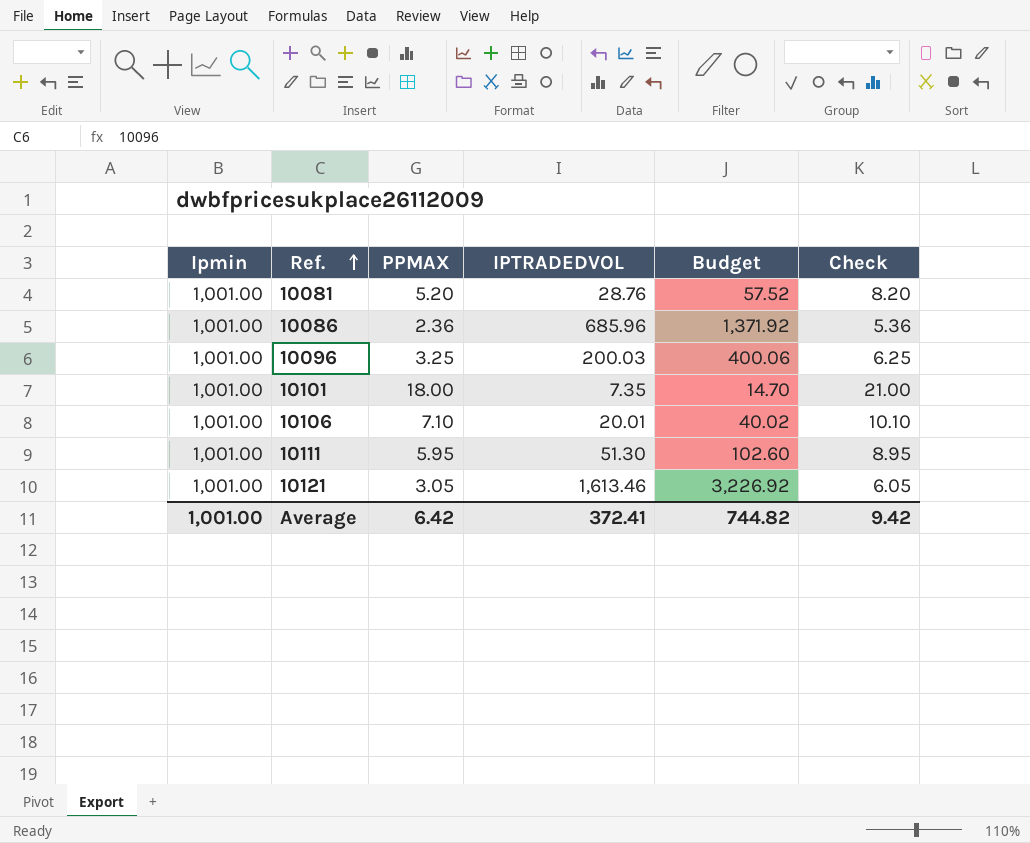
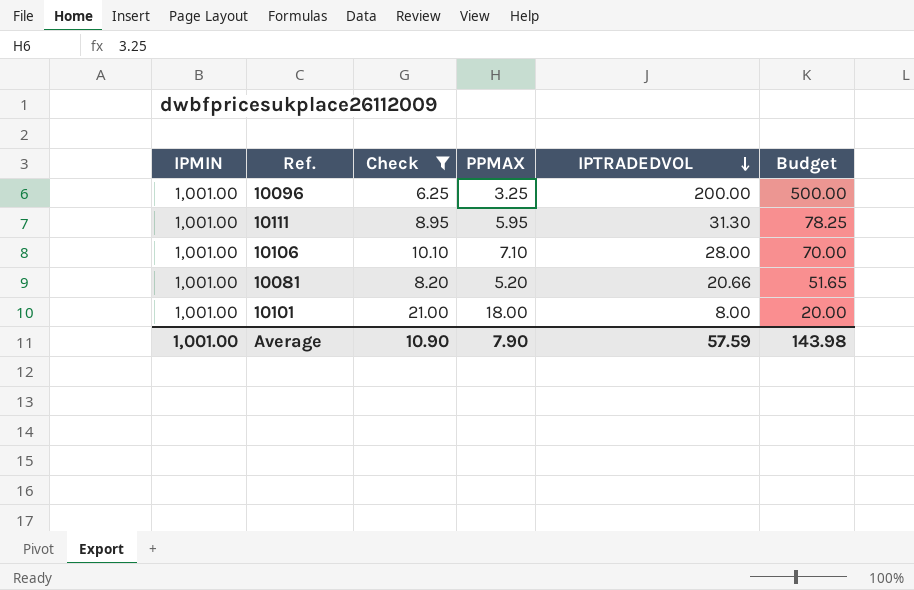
filter: none -> Check >= 6.25
row order: Ref. ascending -> IPTRADEDVOL descending
column name: Ipmin -> IPMIN
column Check | position: 6 -> 3
column Budget | formula: [IPTRADEDVOL] * 2 -> [IPTRADEDVOL] * 2.5
10096 | IPTRADEDVOL: 200.03 -> 200.00
10111 | IPTRADEDVOL: 51.30 -> 31.30
10106 | IPTRADEDVOL: 20.01 -> 28.00
10081 | IPTRADEDVOL: 28.76 -> 20.66
10101 | IPTRADEDVOL: 7.35 -> 8.00
Average | Check: 9.42 -> 10.90
Average | PPMAX: 6.42 -> 7.90
Average | IPTRADEDVOL: 372.41 -> 57.59
Average | Budget: 744.82 -> 143.98

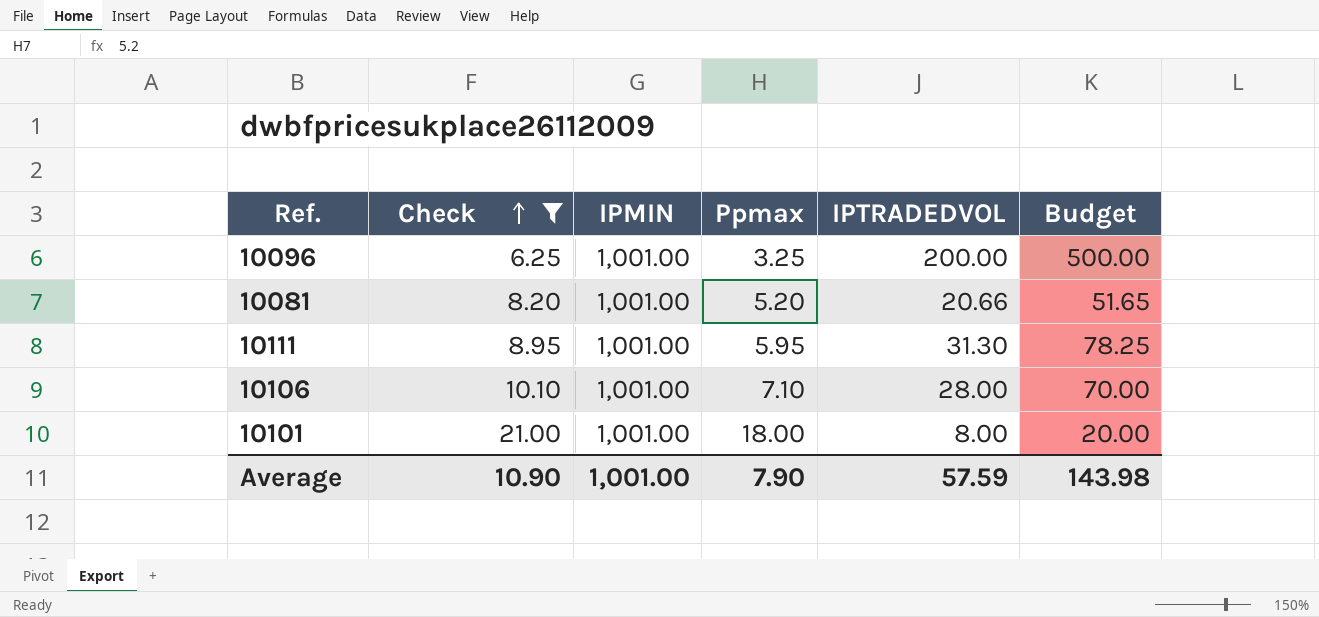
row order: IPTRADEDVOL descending -> Check ascending
column IPMIN | position: 1 -> 3
column name: PPMAX -> Ppmax

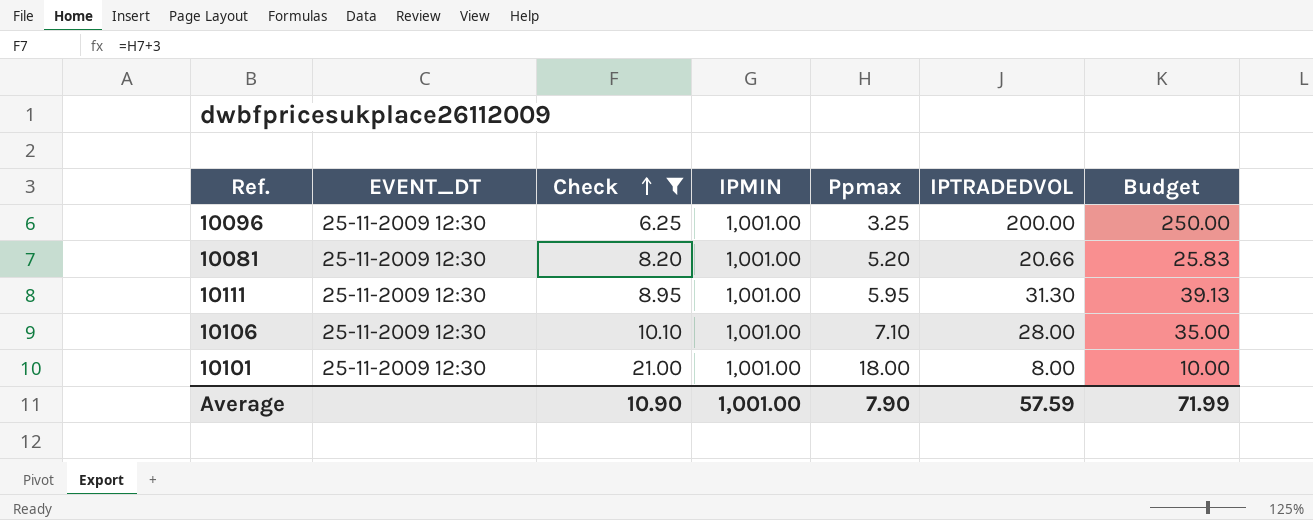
column EVENT_DT | position: none -> 2
column Budget | formula: [IPTRADEDVOL] * 2.5 -> [IPTRADEDVOL] * 1.25
Average | Budget: 143.98 -> 71.99

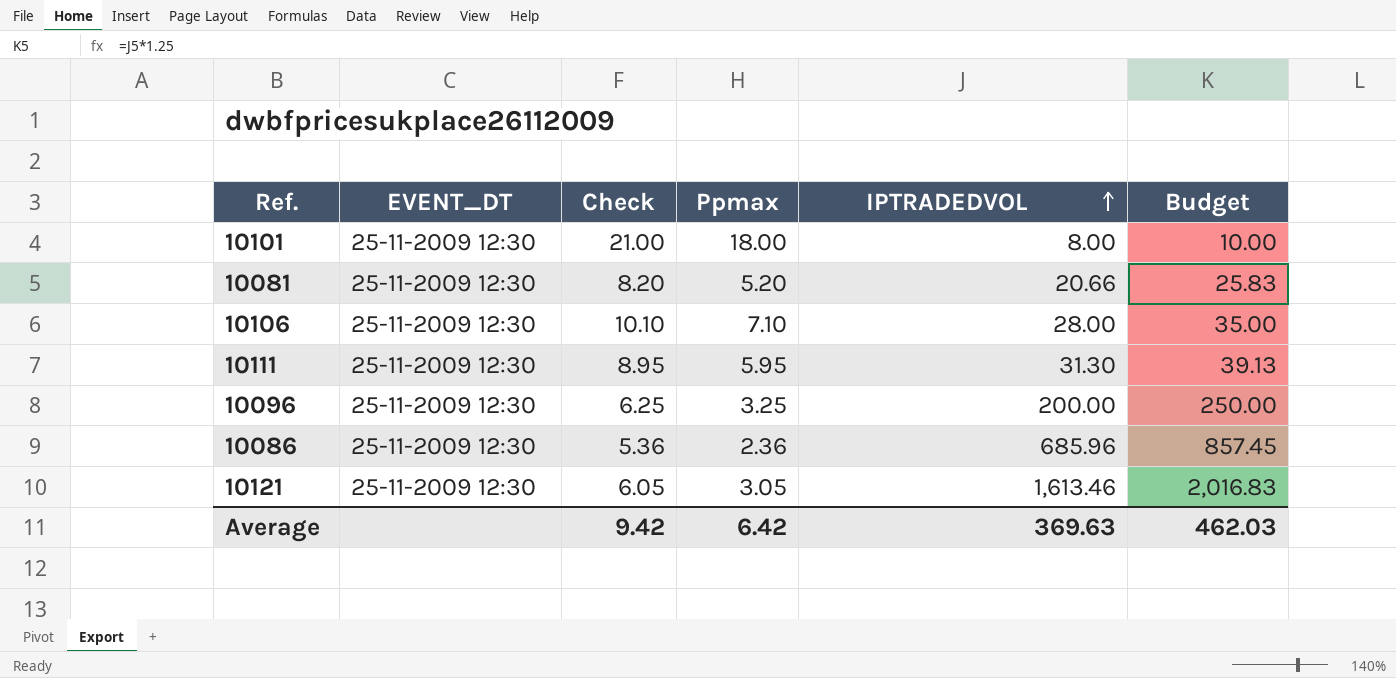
filter: Check >= 6.25 -> none
row order: Check ascending -> IPTRADEDVOL ascending
column IPMIN | position: 4 -> none
Average | Check: 10.90 -> 9.42
Average | Ppmax: 7.90 -> 6.42
Average | IPTRADEDVOL: 57.59 -> 369.63
Average | Budget: 71.99 -> 462.03

